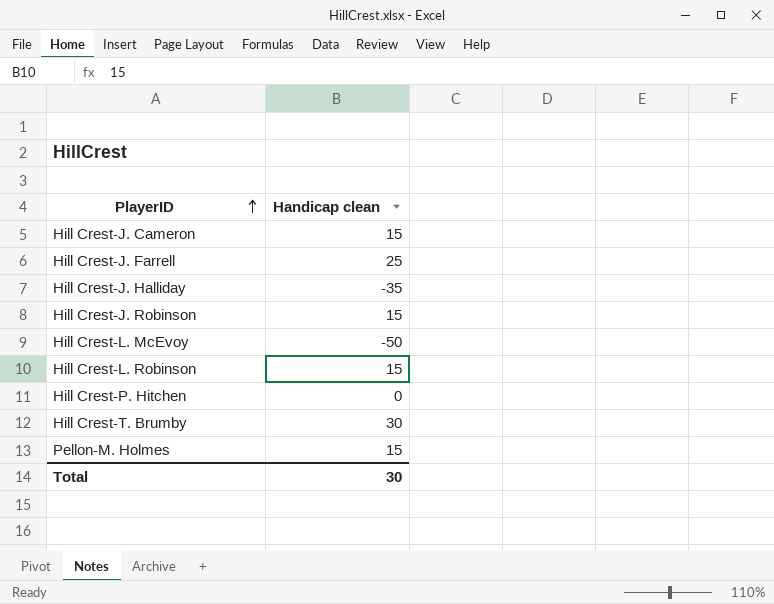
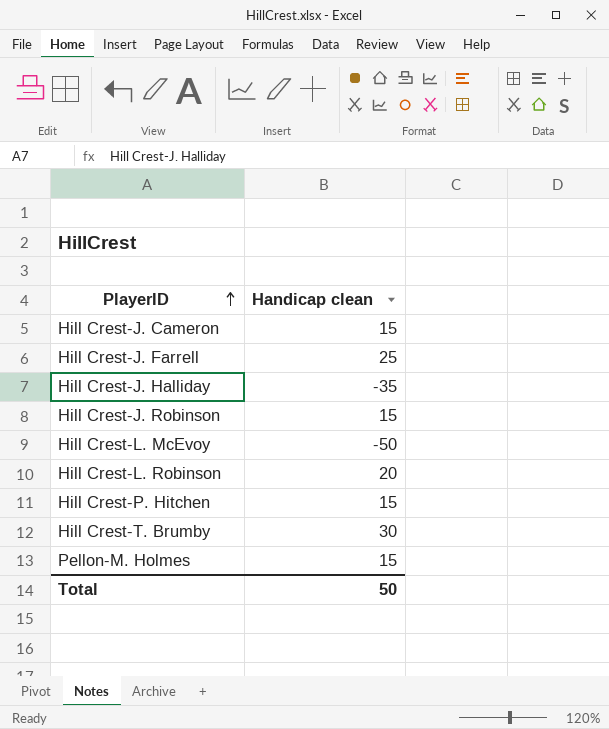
Hill Crest-L. Robinson | Handicap clean: 15 -> 20
Hill Crest-P. Hitchen | Handicap clean: 0 -> 15
Total | Handicap clean: 30 -> 50

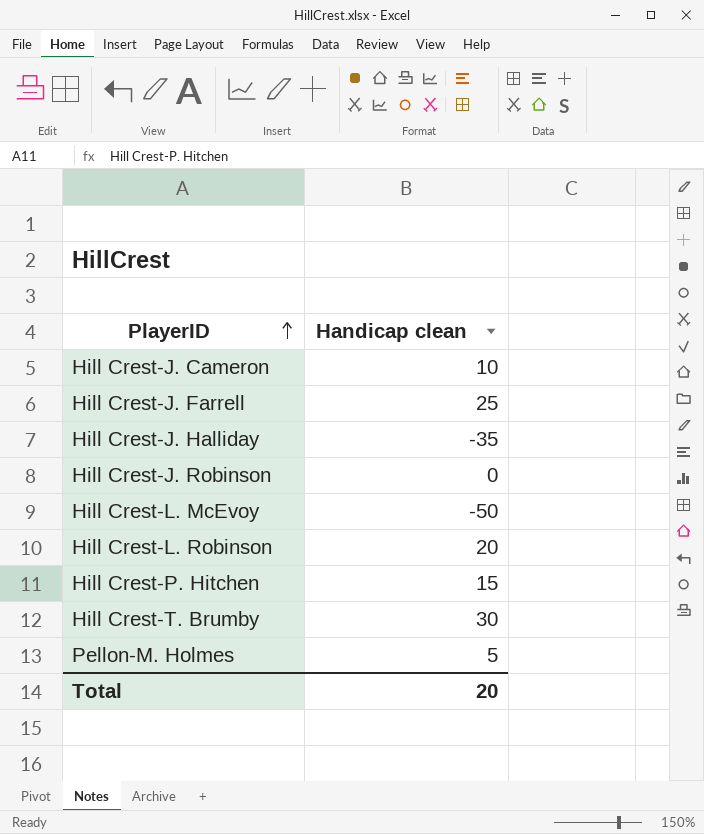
Hill Crest-J. Cameron | Handicap clean: 15 -> 10
Hill Crest-J. Robinson | Handicap clean: 15 -> 0
Pellon-M. Holmes | Handicap clean: 15 -> 5
Total | Handicap clean: 50 -> 20

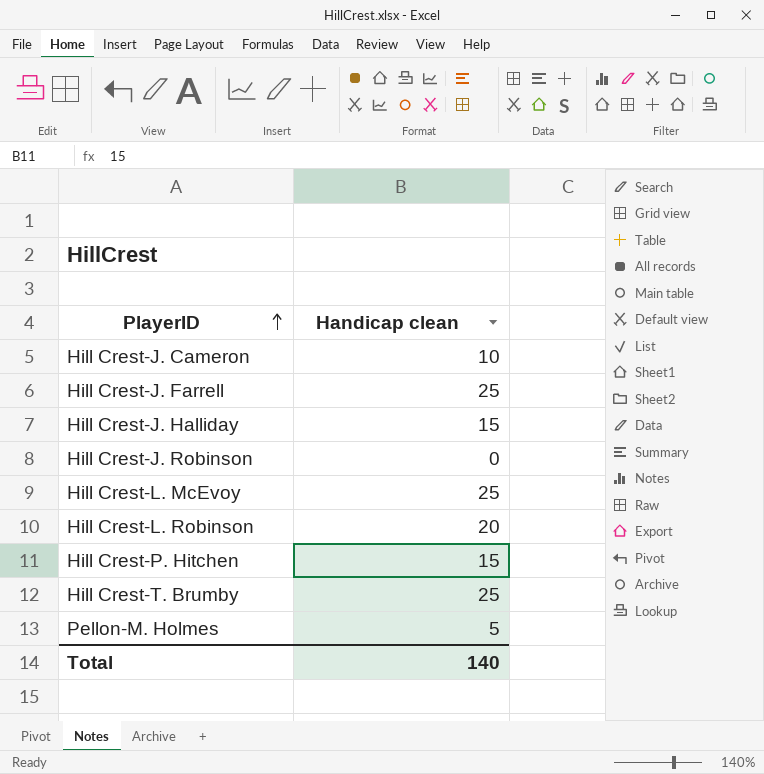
Hill Crest-J. Halliday | Handicap clean: -35 -> 15
Hill Crest-L. McEvoy | Handicap clean: -50 -> 25
Hill Crest-T. Brumby | Handicap clean: 30 -> 25
Total | Handicap clean: 20 -> 140

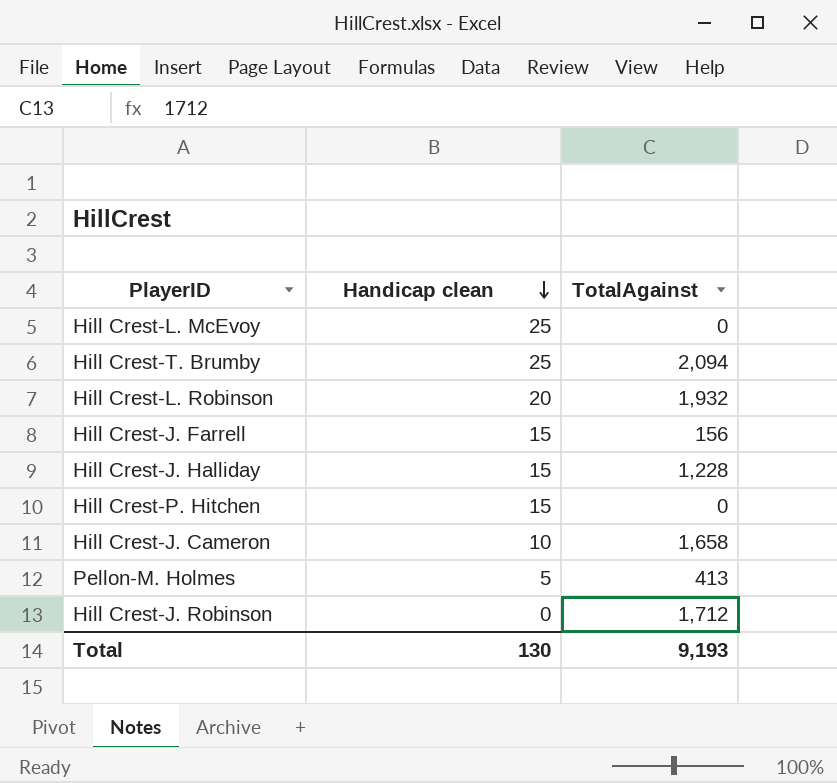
row order: PlayerID ascending -> Handicap clean descending
column TotalAgainst | position: none -> 3
Hill Crest-J. Farrell | Handicap clean: 25 -> 15
Total | Handicap clean: 140 -> 130

